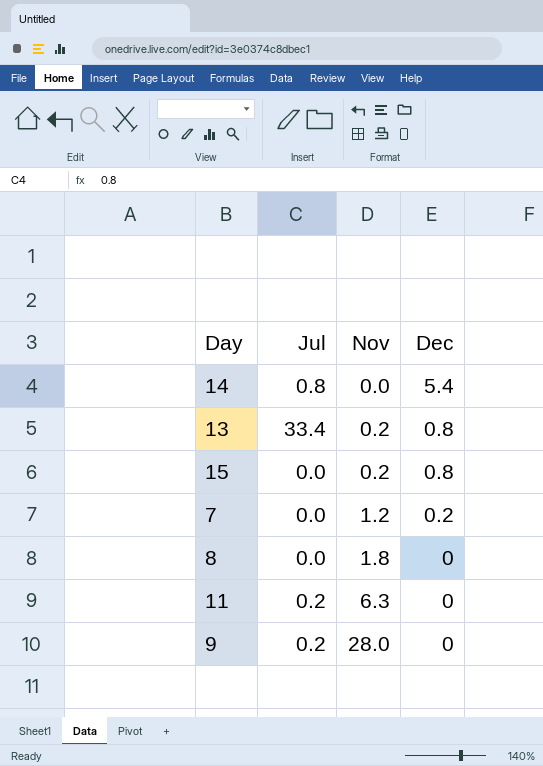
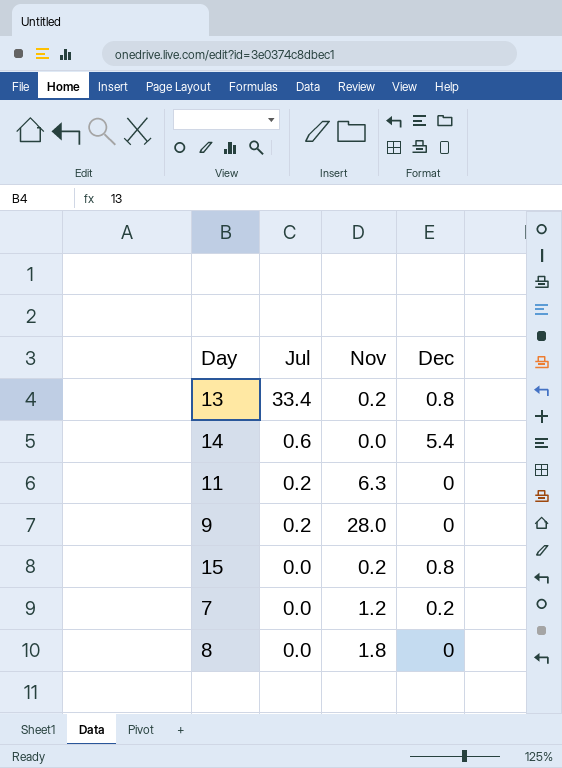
row order: Nov ascending -> Jul descending
14 | Jul: 0.8 -> 0.6

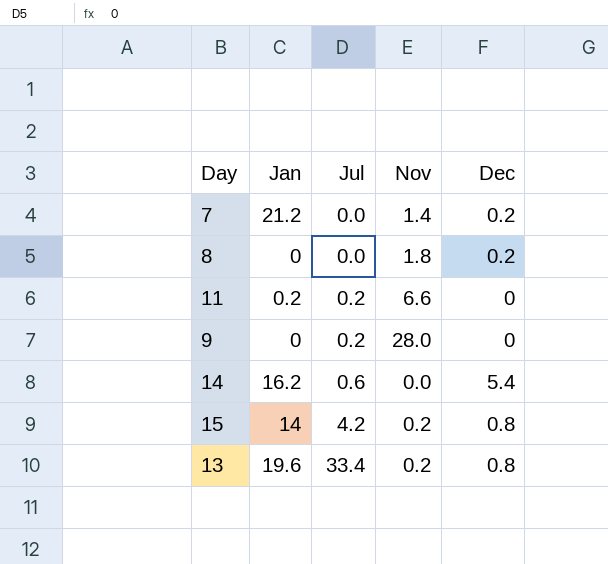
row order: Jul descending -> Jul ascending
column Jan | position: none -> 2
7 | Nov: 1.2 -> 1.4
8 | Dec: 0 -> 0.2
11 | Nov: 6.3 -> 6.6
15 | Jul: 0.0 -> 4.2

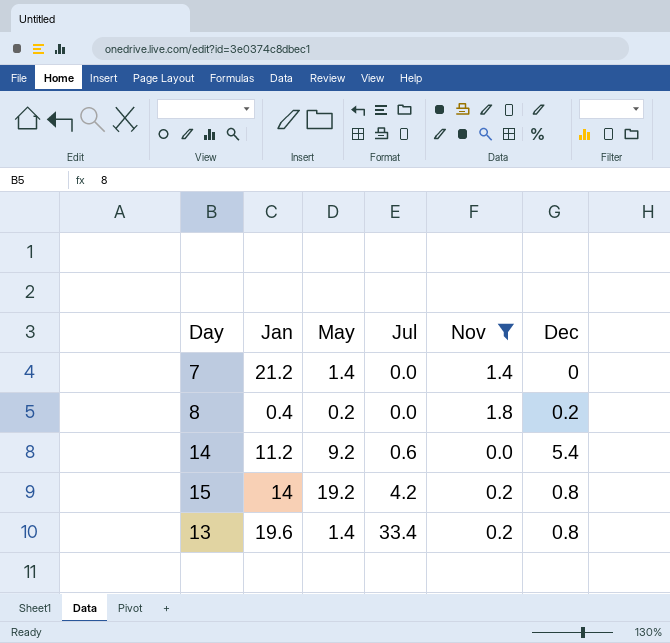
filter: none -> Nov <= 1.8
column May | position: none -> 3
7 | Dec: 0.2 -> 0
8 | Jan: 0 -> 0.4
14 | Jan: 16.2 -> 11.2

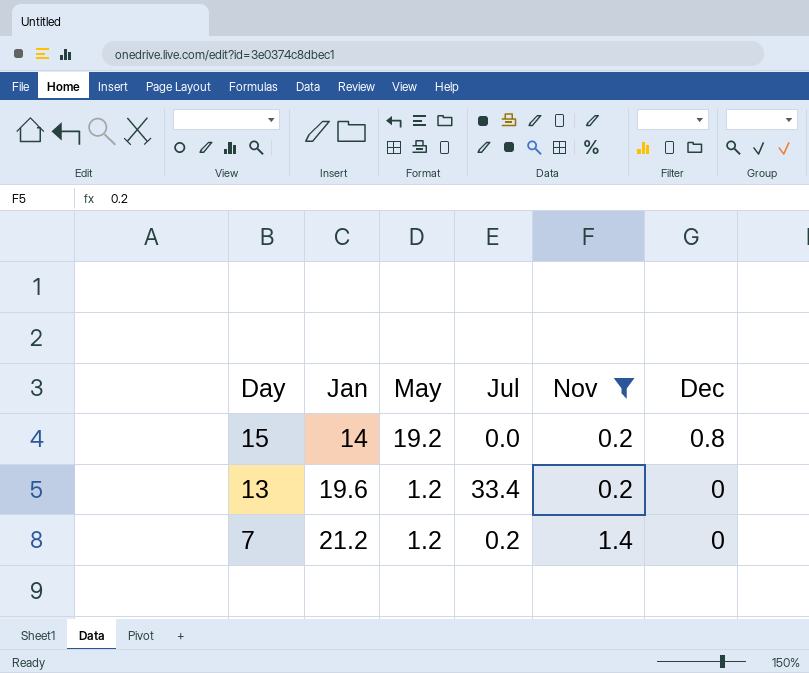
row order: Jul ascending -> Day descending
row 8: 0.4 | 0.2 | 0.0 | 1.8 | 0.2 -> none
row 14: 11.2 | 9.2 | 0.6 | 0.0 | 5.4 -> none
15 | Jul: 4.2 -> 0.0
13 | May: 1.4 -> 1.2
13 | Dec: 0.8 -> 0
7 | May: 1.4 -> 1.2
7 | Jul: 0.0 -> 0.2

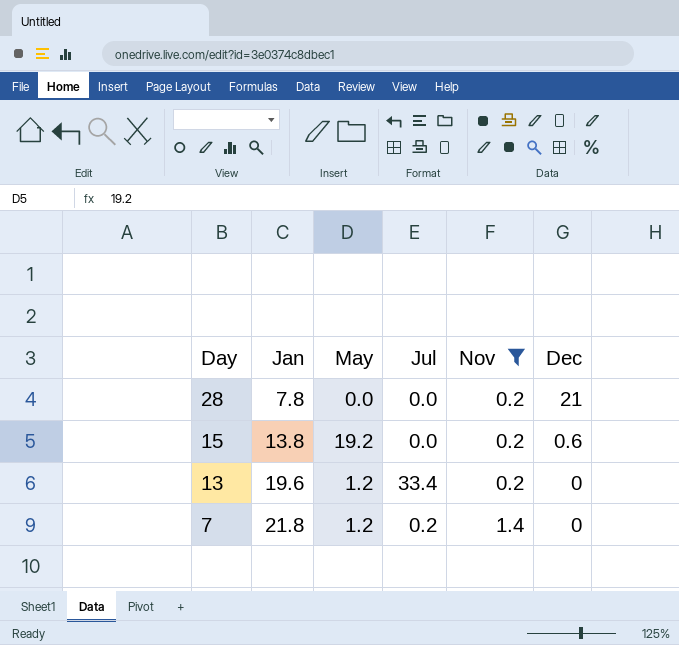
row 28: none -> 7.8 | 0.0 | 0.0 | 0.2 | 21
15 | Jan: 14 -> 13.8
15 | Dec: 0.8 -> 0.6
7 | Jan: 21.2 -> 21.8

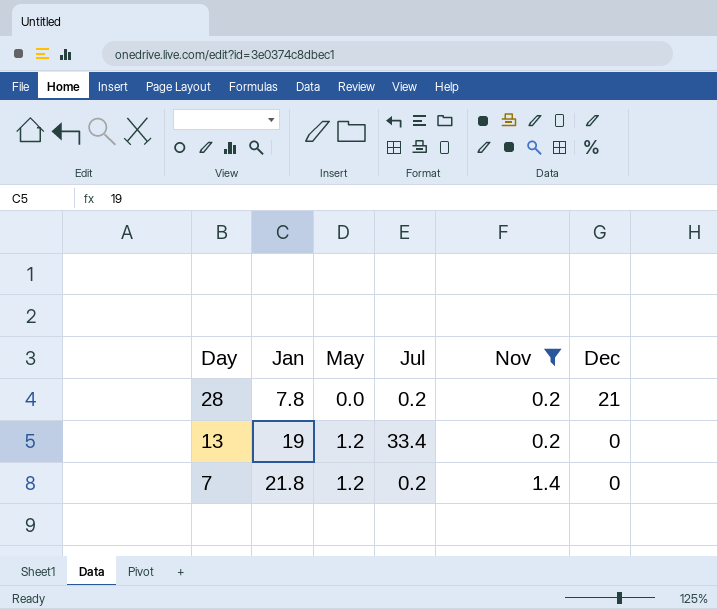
row 15: 13.8 | 19.2 | 0.0 | 0.2 | 0.6 -> none
28 | Jul: 0.0 -> 0.2
13 | Jan: 19.6 -> 19

